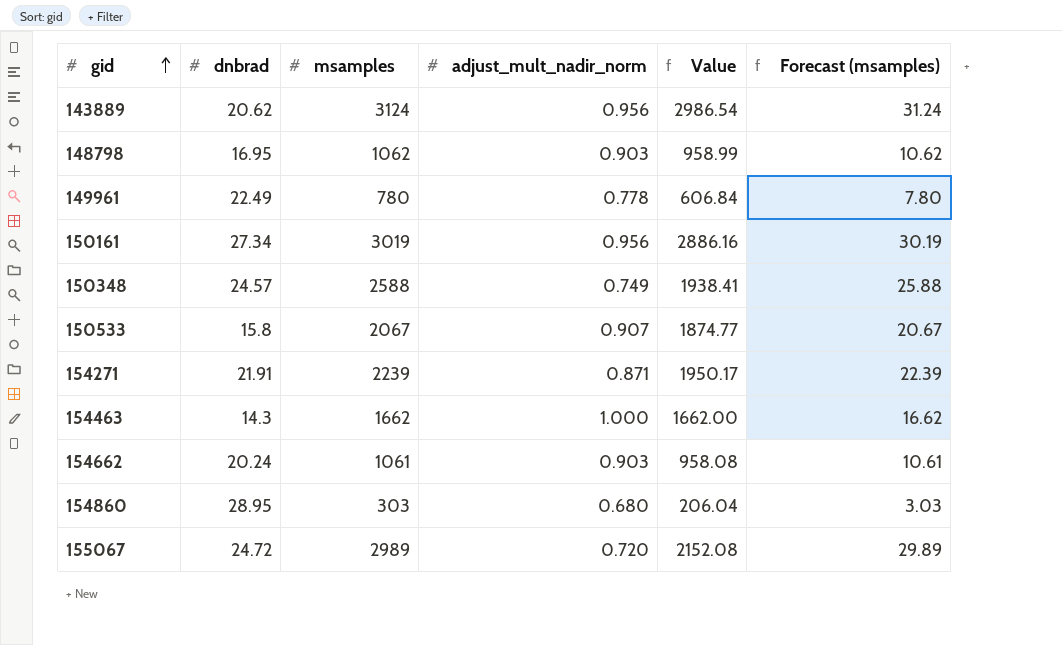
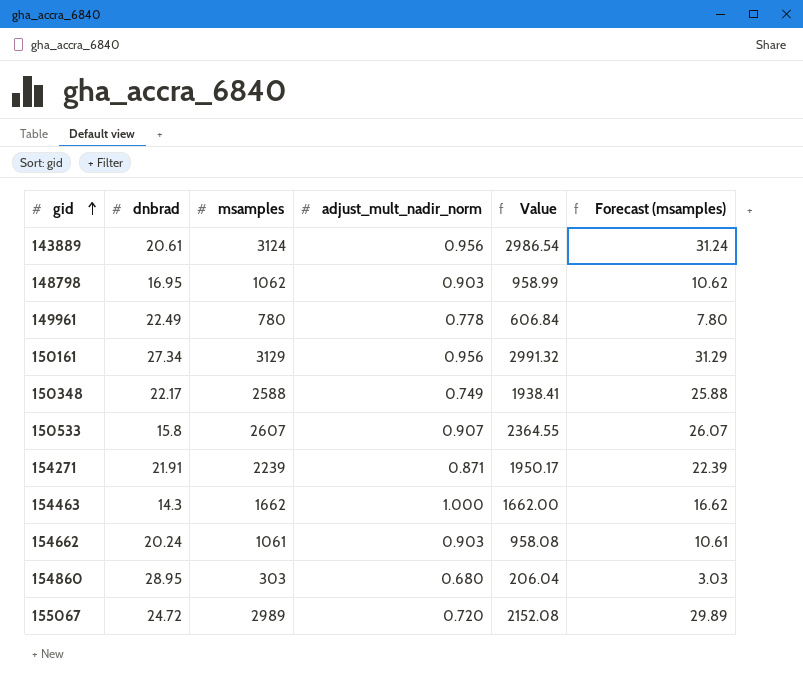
143889 | dnbrad: 20.62 -> 20.61
150161 | msamples: 3019 -> 3129
150161 | Value: 2886.16 -> 2991.32
150161 | Forecast (msamples): 30.19 -> 31.29
150348 | dnbrad: 24.57 -> 22.17
150533 | msamples: 2067 -> 2607
150533 | Value: 1874.77 -> 2364.55
150533 | Forecast (msamples): 20.67 -> 26.07

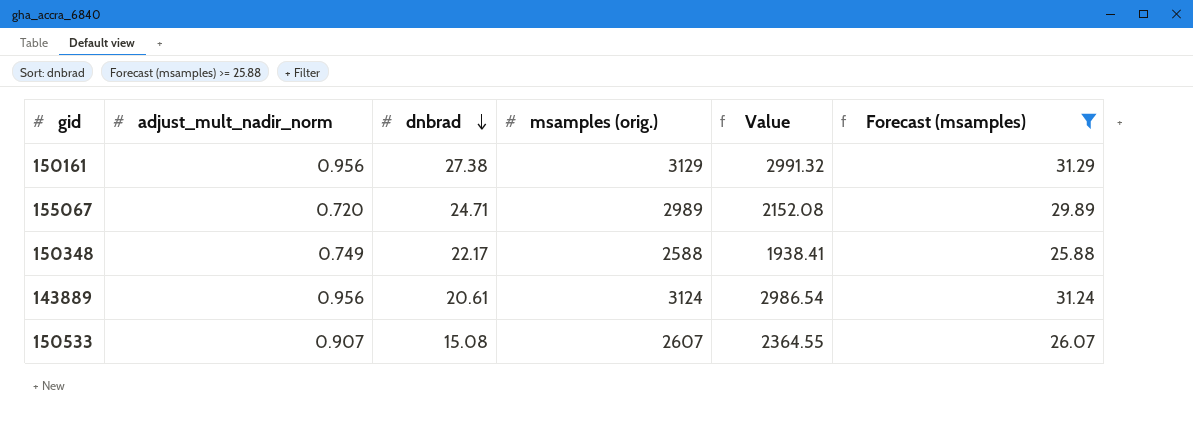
filter: none -> Forecast (msamples) >= 25.88
row order: gid ascending -> dnbrad descending
column adjust_mult_nadir_norm | position: 4 -> 2
column name: msamples -> msamples (orig.)
150161 | dnbrad: 27.34 -> 27.38
155067 | dnbrad: 24.72 -> 24.71
150533 | dnbrad: 15.8 -> 15.08

